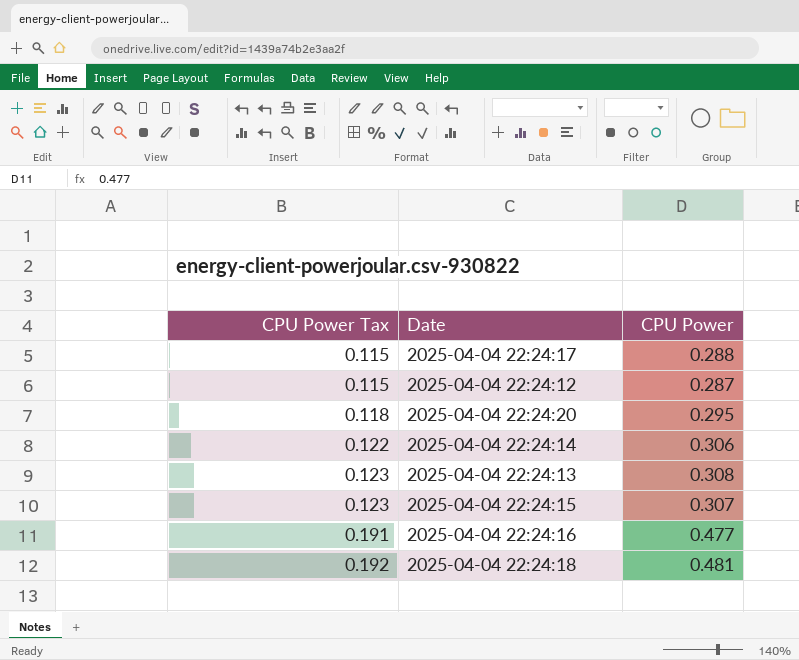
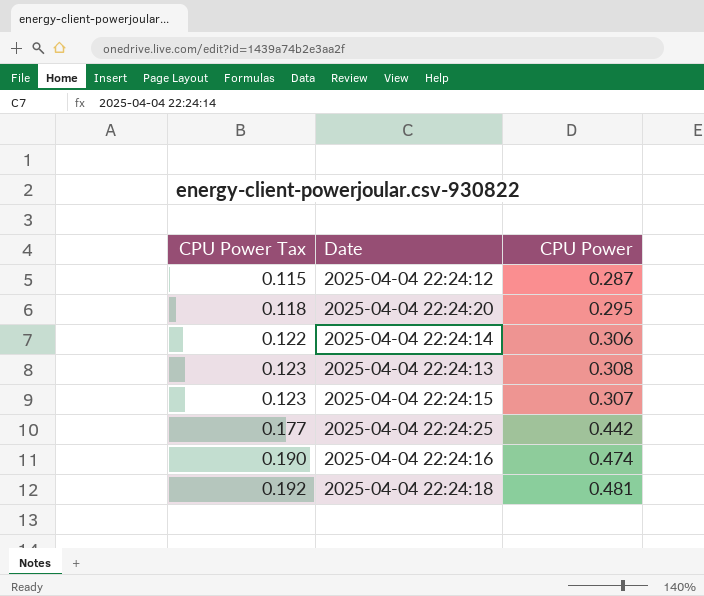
row 2025-04-04 22:24:17: 0.115 | 0.288 -> none
row 2025-04-04 22:24:25: none -> 0.177 | 0.442
2025-04-04 22:24:16 | CPU Power Tax: 0.191 -> 0.190
2025-04-04 22:24:16 | CPU Power: 0.477 -> 0.474

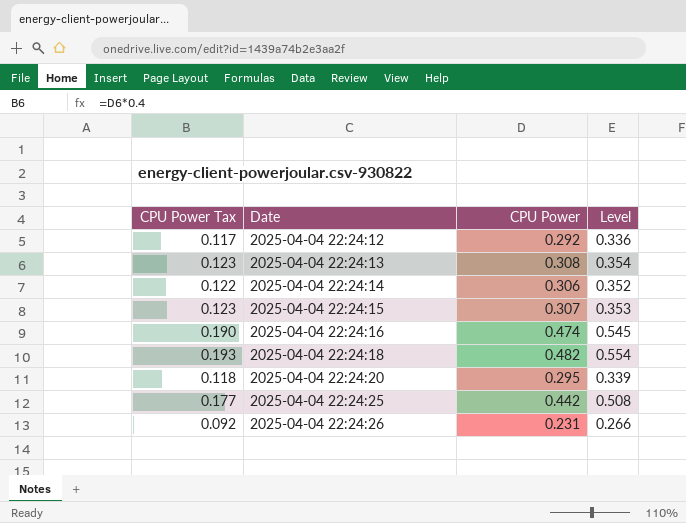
row order: CPU Power Tax ascending -> Date ascending
column Level | formula: none -> [CPU Power] * 1.15
2025-04-04 22:24:12 | CPU Power Tax: 0.115 -> 0.117
2025-04-04 22:24:12 | CPU Power: 0.287 -> 0.292
2025-04-04 22:24:18 | CPU Power Tax: 0.192 -> 0.193
2025-04-04 22:24:18 | CPU Power: 0.481 -> 0.482
row 2025-04-04 22:24:26: none -> 0.092 | 0.231 | 0.266

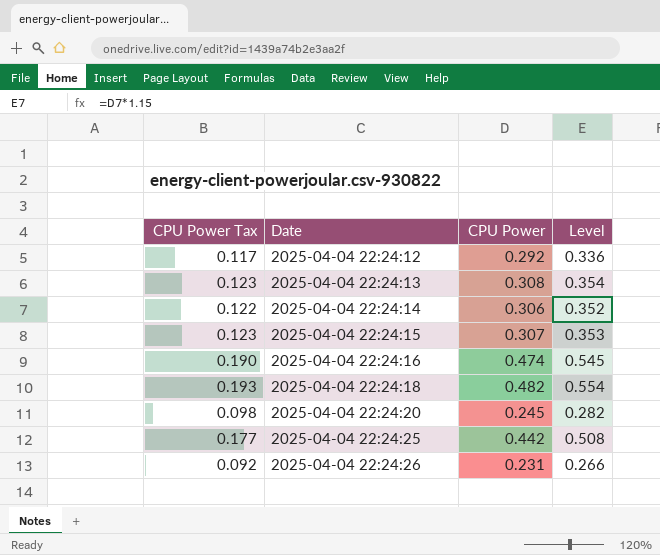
2025-04-04 22:24:20 | CPU Power Tax: 0.118 -> 0.098
2025-04-04 22:24:20 | CPU Power: 0.295 -> 0.245
2025-04-04 22:24:20 | Level: 0.339 -> 0.282

